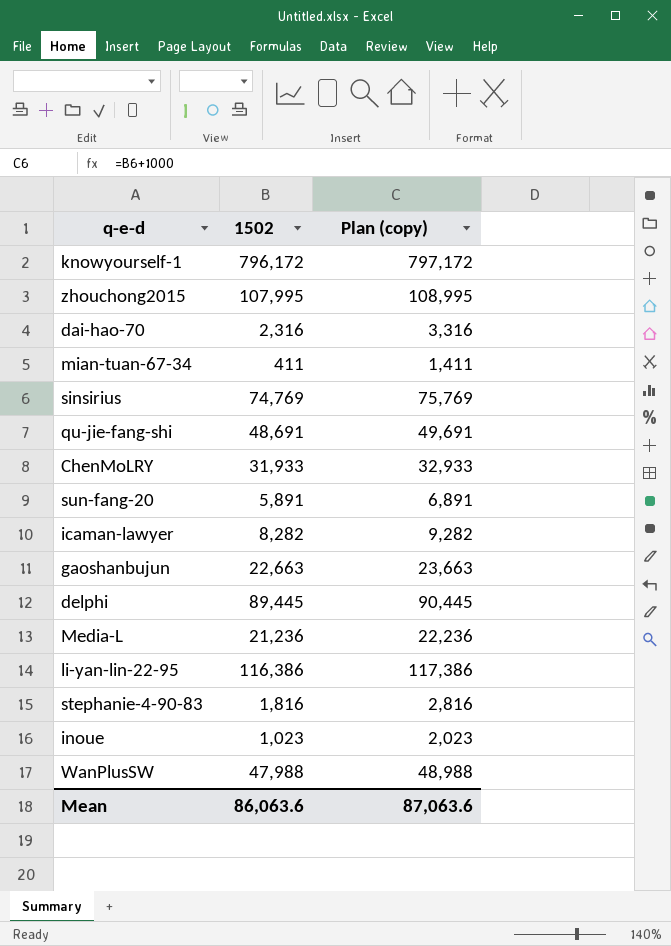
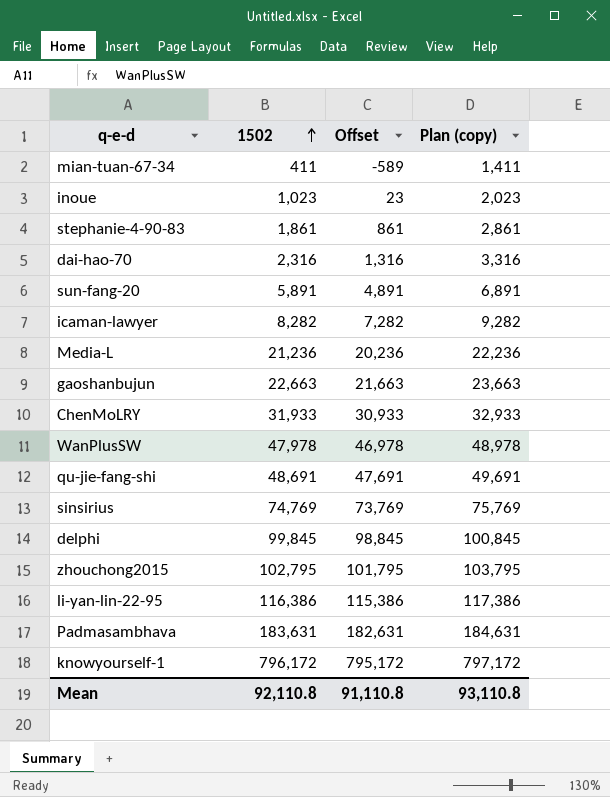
row order: none -> 1502 ascending
column Offset | formula: none -> [1502] - 1000
stephanie-4-90-83 | 1502: 1,816 -> 1,861
stephanie-4-90-83 | Plan (copy): 2,816 -> 2,861
WanPlusSW | 1502: 47,988 -> 47,978
WanPlusSW | Plan (copy): 48,988 -> 48,978
delphi | 1502: 89,445 -> 99,845
delphi | Plan (copy): 90,445 -> 100,845
zhouchong2015 | 1502: 107,995 -> 102,795
zhouchong2015 | Plan (copy): 108,995 -> 103,795
row Padmasambhava: none -> 183,631 | 182,631 | 184,631
Mean | 1502: 86,063.6 -> 92,110.8
Mean | Plan (copy): 87,063.6 -> 93,110.8

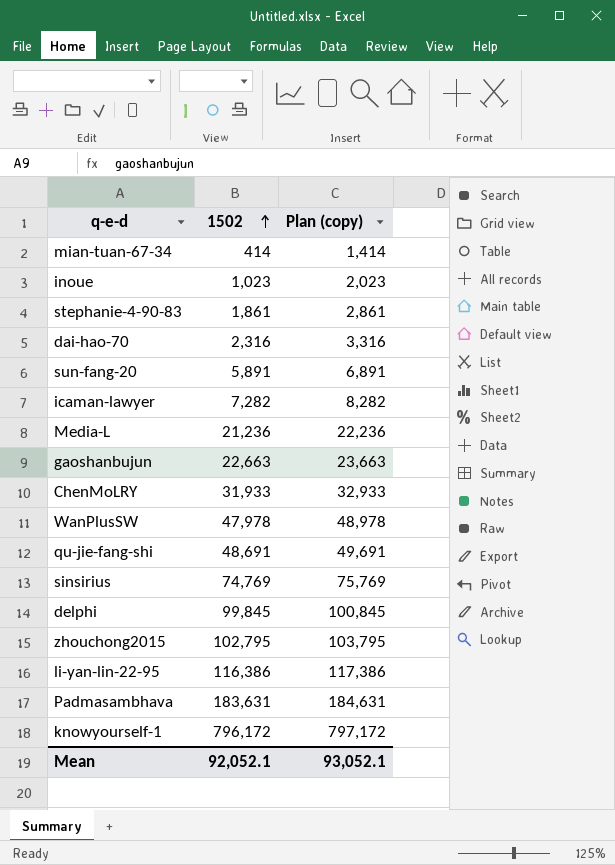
column Offset | formula: [1502] - 1000 -> none
mian-tuan-67-34 | 1502: 411 -> 414
mian-tuan-67-34 | Plan (copy): 1,411 -> 1,414
icaman-lawyer | 1502: 8,282 -> 7,282
icaman-lawyer | Plan (copy): 9,282 -> 8,282
Mean | 1502: 92,110.8 -> 92,052.1
Mean | Plan (copy): 93,110.8 -> 93,052.1

